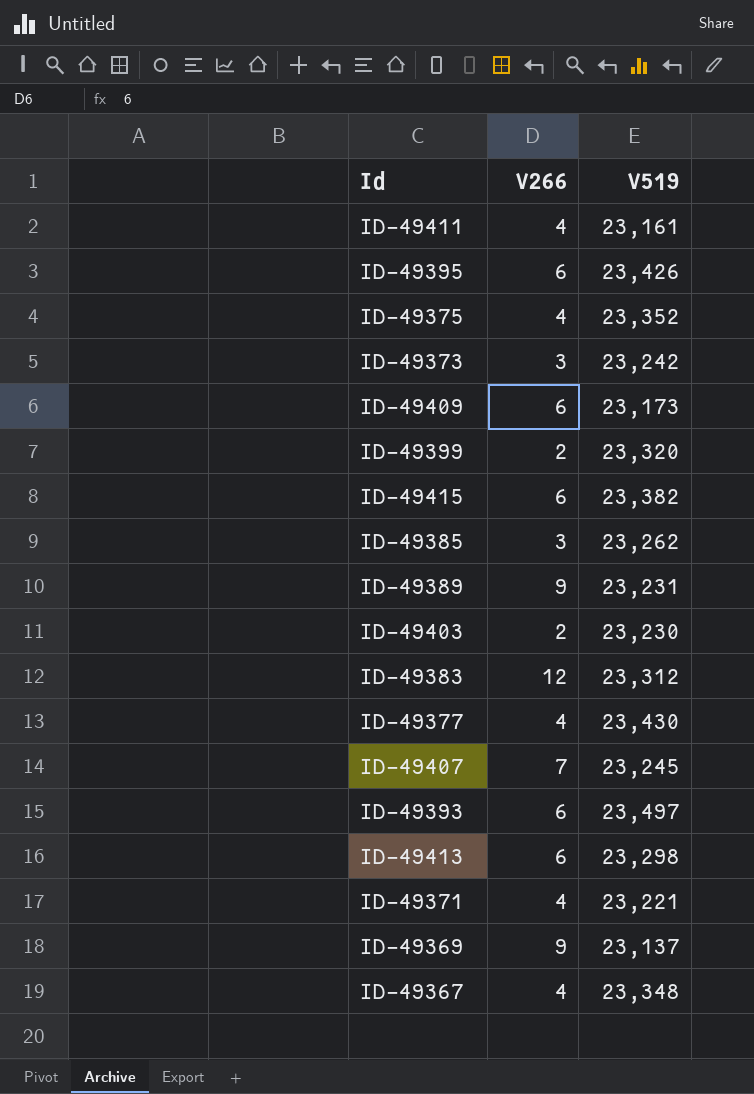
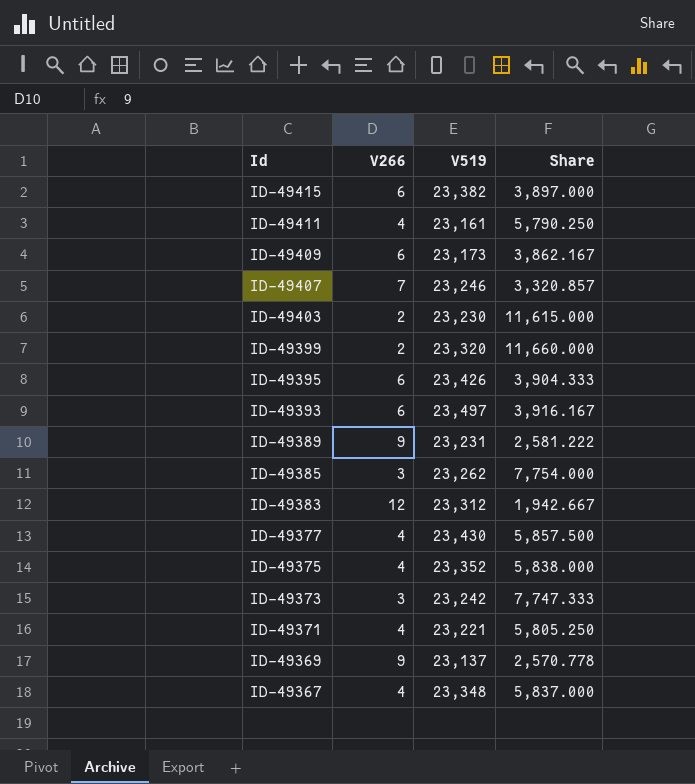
row order: none -> Id descending
column Share | formula: none -> [V519] / [V266]
row ID-49413: 6 | 23,298 -> none
ID-49407 | V519: 23,245 -> 23,246

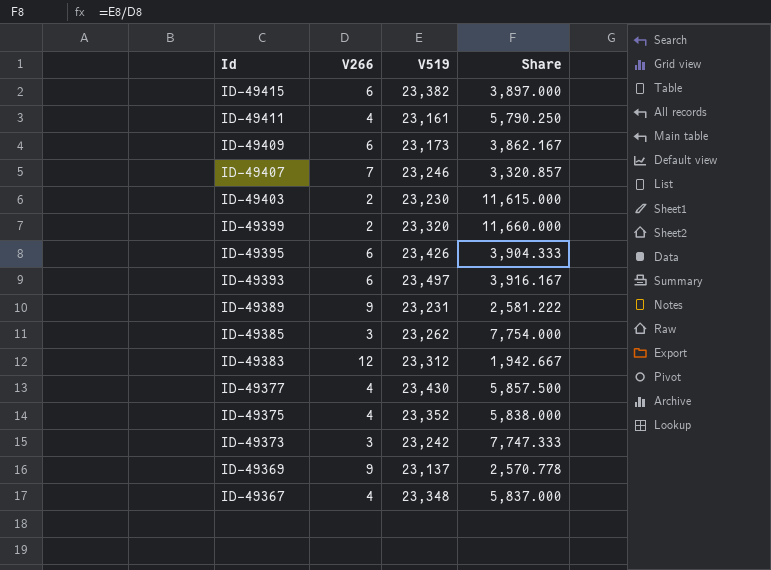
row ID-49371: 4 | 23,221 | 5,805.250 -> none

